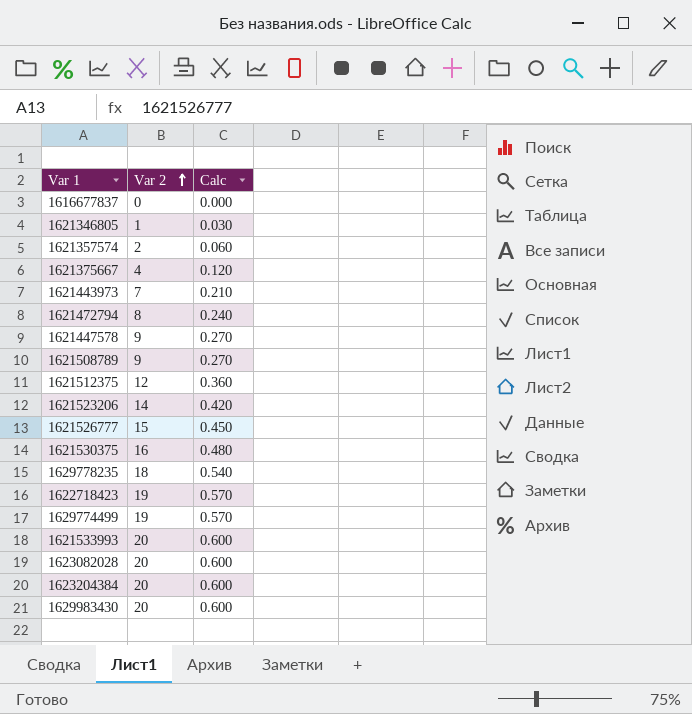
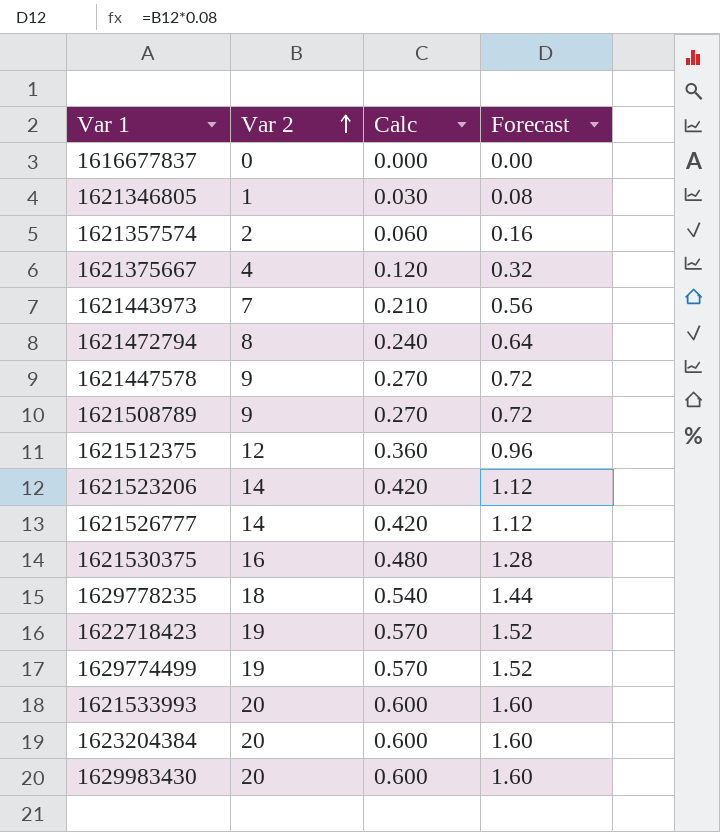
column Forecast | formula: none -> [Var 2] * 0.08
row 1623082028: 20 | 0.600 -> none
1621526777 | Var 2: 15 -> 14
1621526777 | Calc: 0.450 -> 0.420

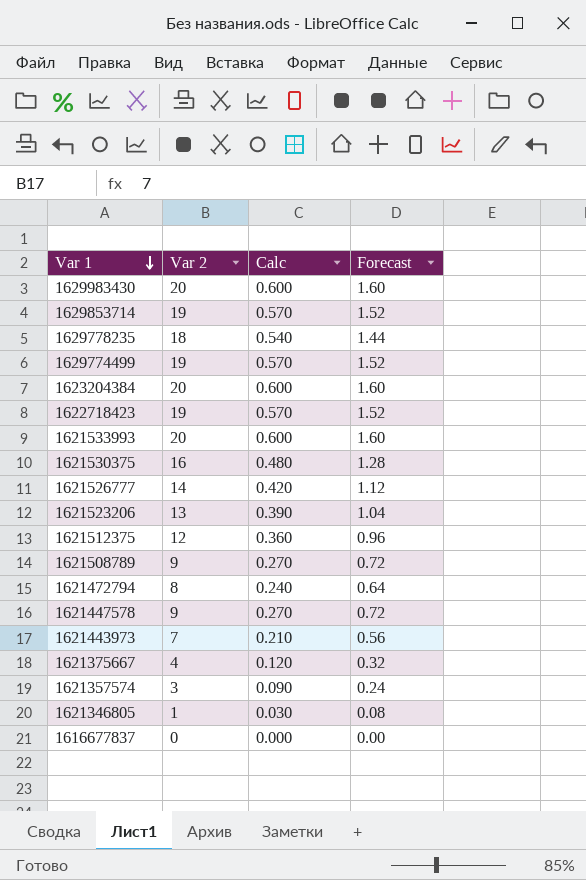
row order: Var 2 ascending -> Var 1 descending
row 1629853714: none -> 19 | 0.570 | 1.52
1621523206 | Var 2: 14 -> 13
1621523206 | Calc: 0.420 -> 0.390
1621523206 | Forecast: 1.12 -> 1.04
1621357574 | Var 2: 2 -> 3
1621357574 | Calc: 0.060 -> 0.090
1621357574 | Forecast: 0.16 -> 0.24

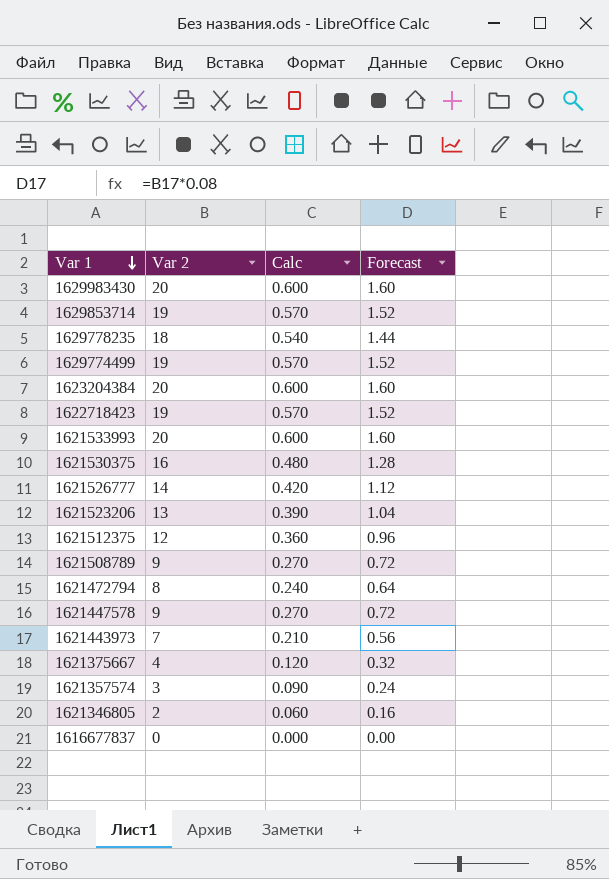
1621346805 | Var 2: 1 -> 2
1621346805 | Calc: 0.030 -> 0.060
1621346805 | Forecast: 0.08 -> 0.16

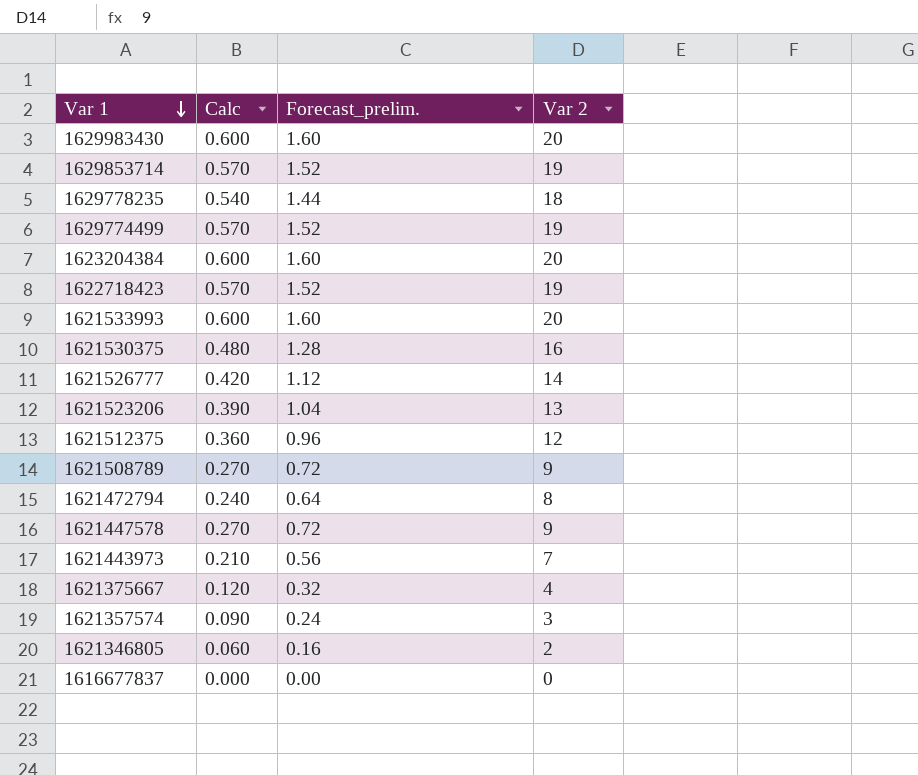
column name: Forecast -> Forecast_prelim.
column Var 2 | position: 2 -> 4

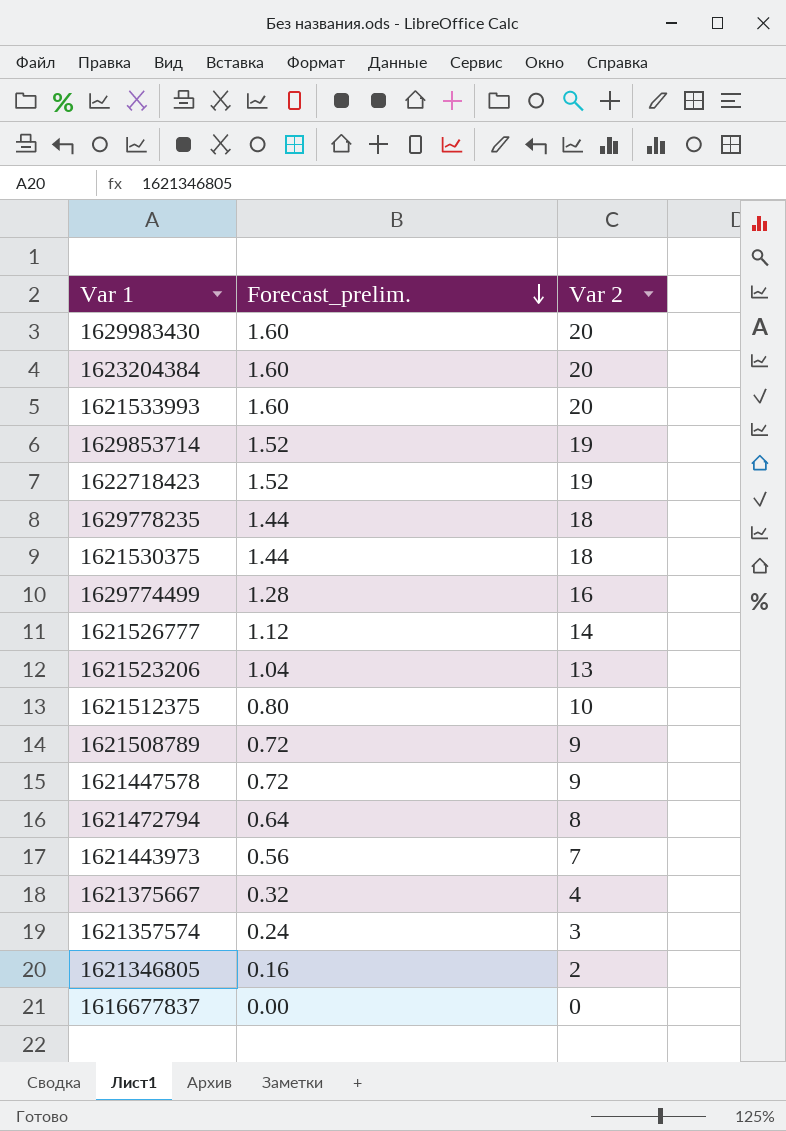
row order: Var 1 descending -> Forecast_prelim. descending
column Calc | formula: [Var 2] * 0.03 -> none
1621530375 | Forecast_prelim.: 1.28 -> 1.44
1621530375 | Var 2: 16 -> 18
1629774499 | Forecast_prelim.: 1.52 -> 1.28
1629774499 | Var 2: 19 -> 16
1621512375 | Forecast_prelim.: 0.96 -> 0.80
1621512375 | Var 2: 12 -> 10

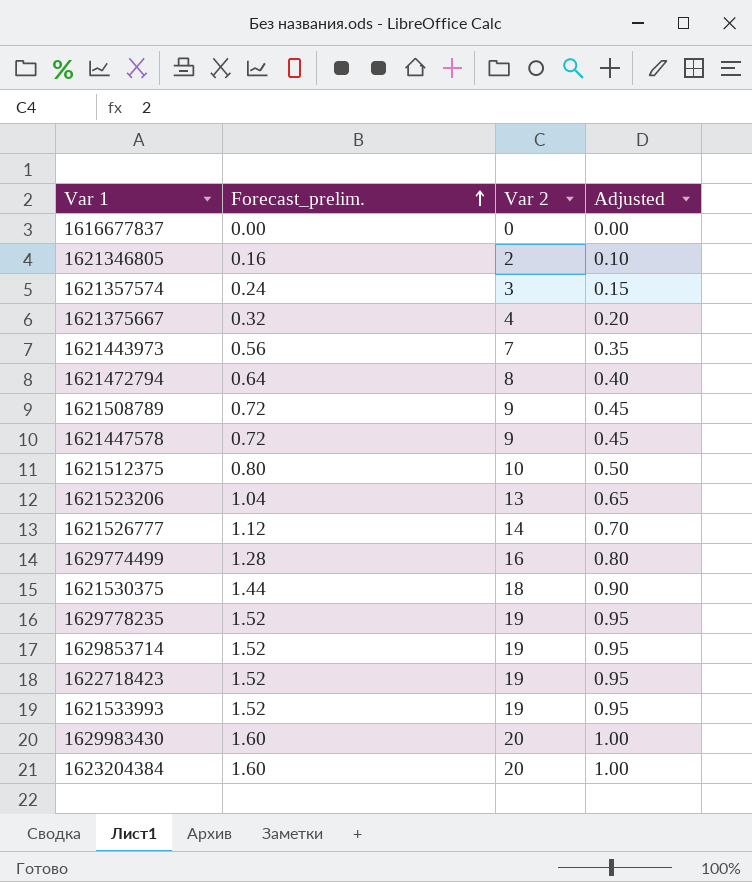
row order: Forecast_prelim. descending -> Forecast_prelim. ascending
column Adjusted | formula: none -> [Var 2] * 0.05
1629778235 | Forecast_prelim.: 1.44 -> 1.52
1629778235 | Var 2: 18 -> 19
1621533993 | Forecast_prelim.: 1.60 -> 1.52
1621533993 | Var 2: 20 -> 19

